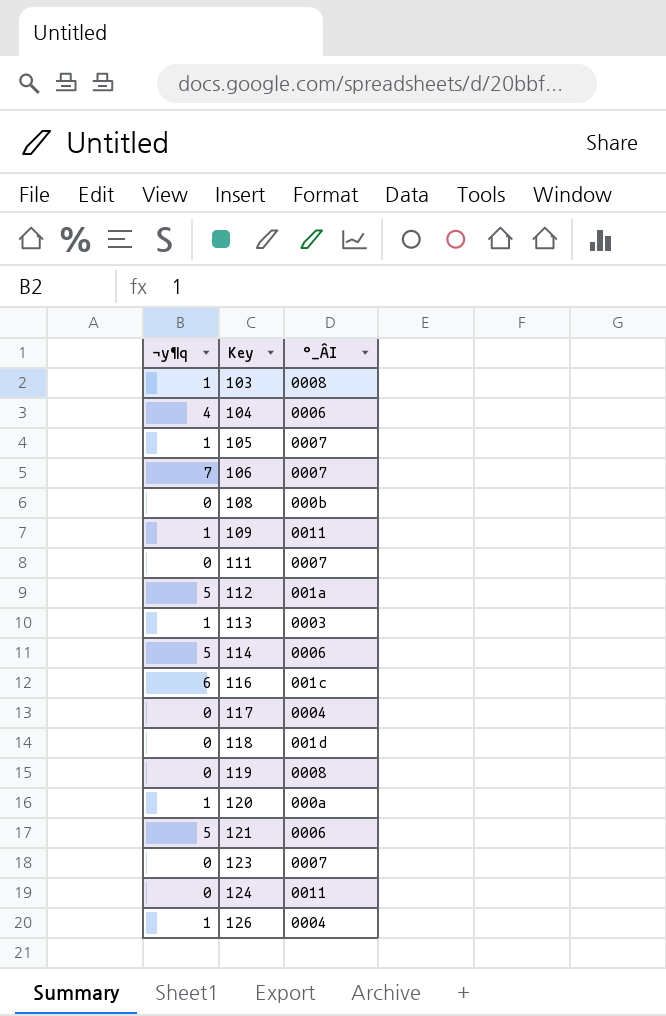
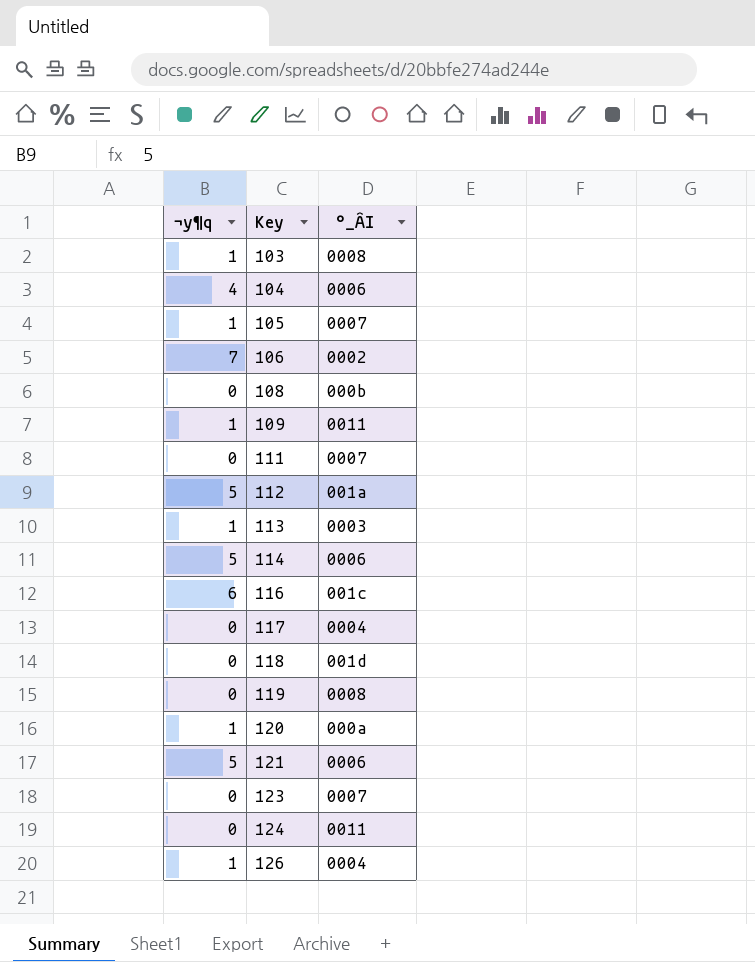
106 | °_ÂI: 0007 -> 0002

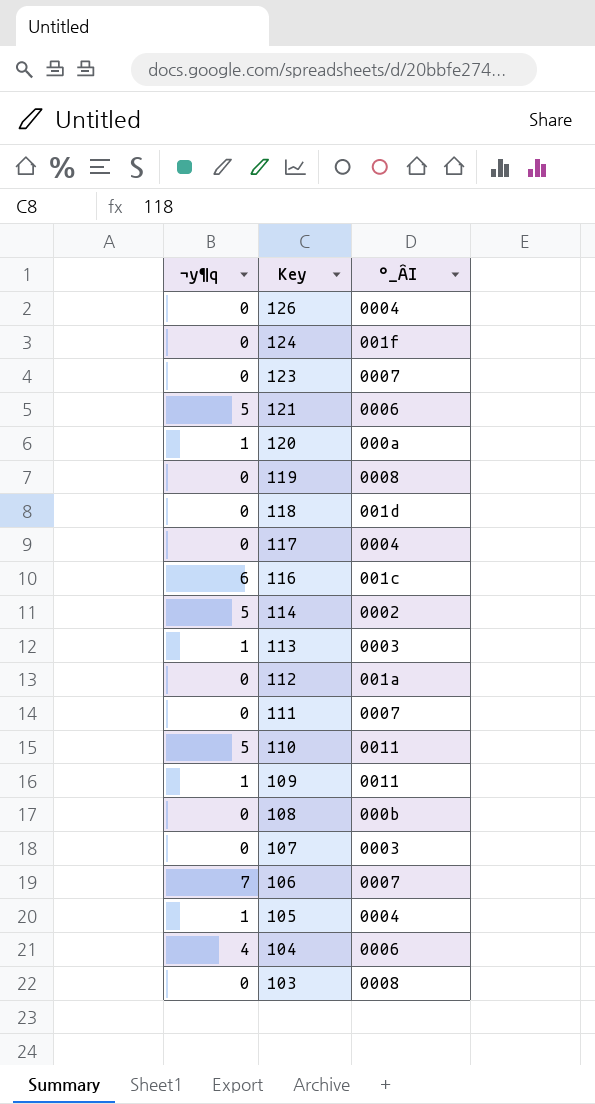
row order: Key ascending -> Key descending
126 | ¬y¶q: 1 -> 0
124 | °_ÂI: 0011 -> 001f
114 | °_ÂI: 0006 -> 0002
112 | ¬y¶q: 5 -> 0
row 110: none -> 5 | 0011
row 107: none -> 0 | 0003
106 | °_ÂI: 0002 -> 0007
105 | °_ÂI: 0007 -> 0004
103 | ¬y¶q: 1 -> 0

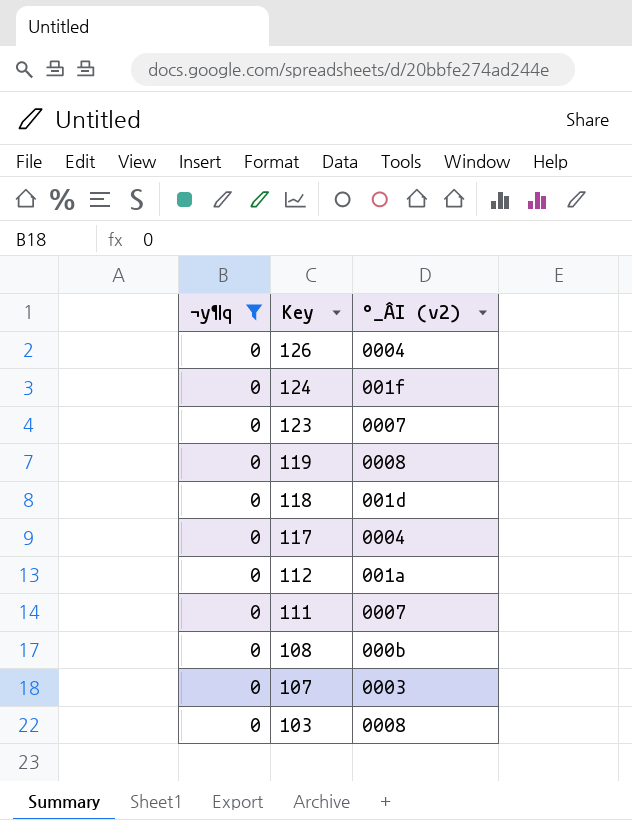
filter: none -> ¬y¶q = 0
column name: °_ÂI -> °_ÂI (v2)

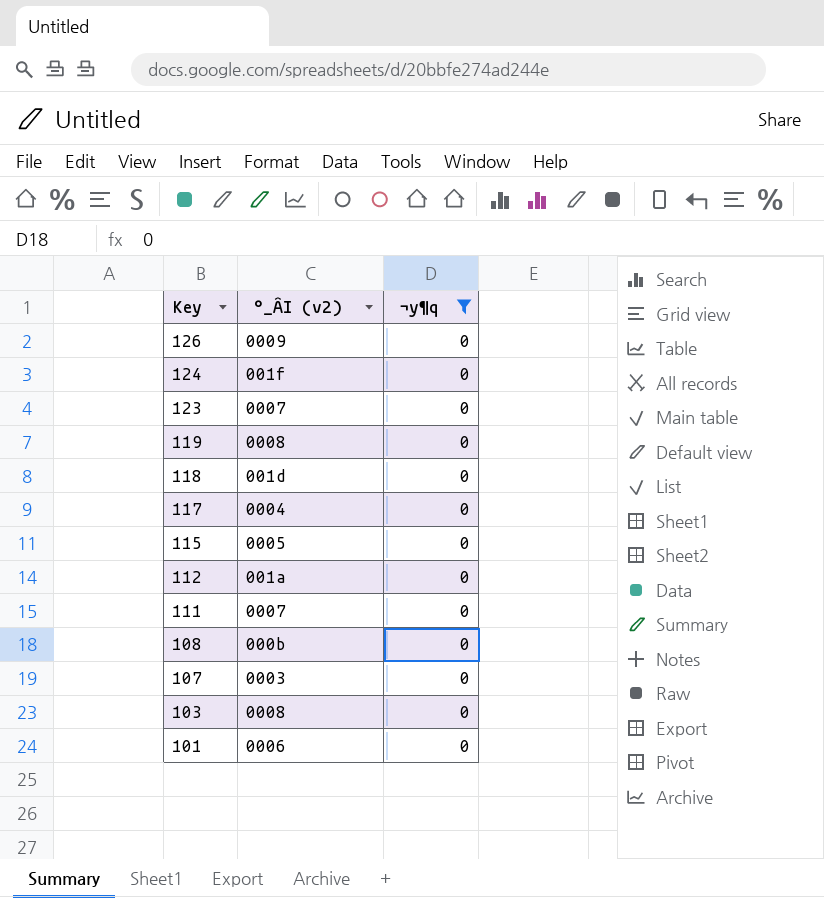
column ¬y¶q | position: 1 -> 3
126 | °_ÂI (v2): 0004 -> 0009
row 115: none -> 0005 | 0
row 101: none -> 0006 | 0

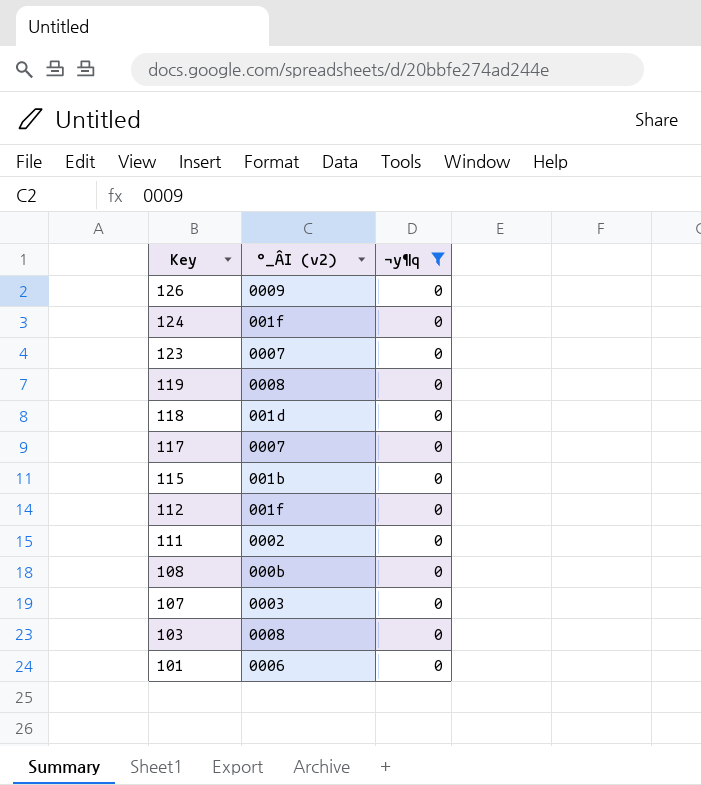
117 | °_ÂI (v2): 0004 -> 0007
115 | °_ÂI (v2): 0005 -> 001b
112 | °_ÂI (v2): 001a -> 001f
111 | °_ÂI (v2): 0007 -> 0002

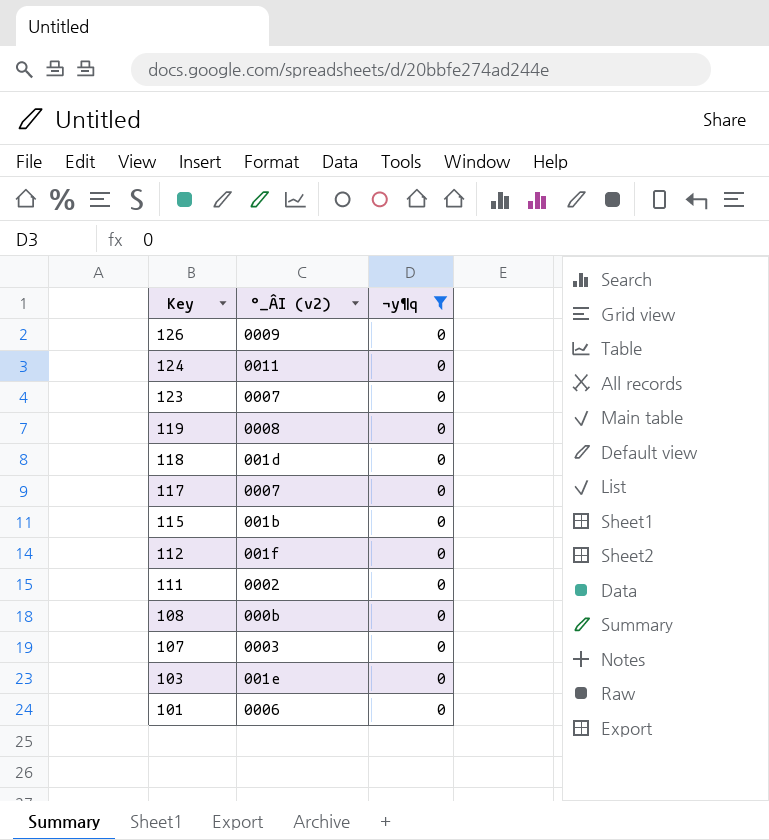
124 | °_ÂI (v2): 001f -> 0011
103 | °_ÂI (v2): 0008 -> 001e

